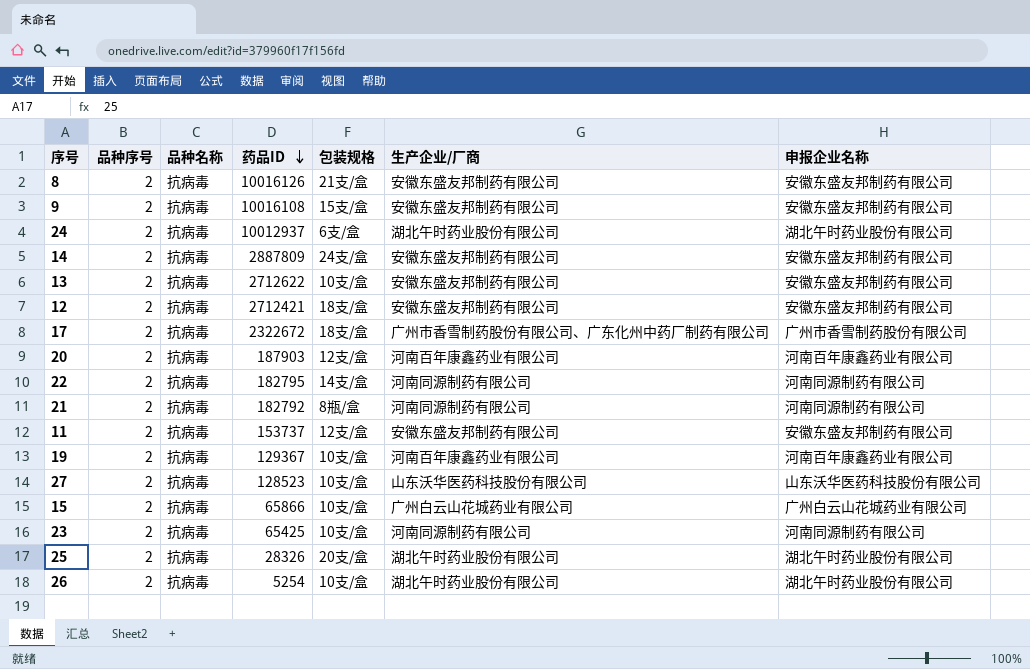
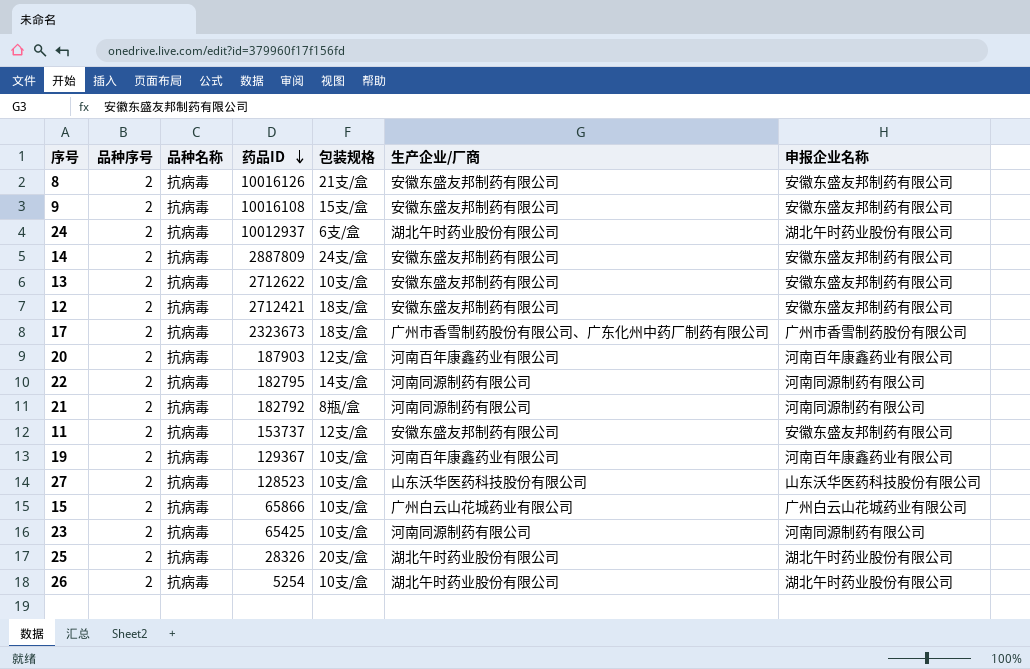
17 | 药品ID: 2322672 -> 2323673

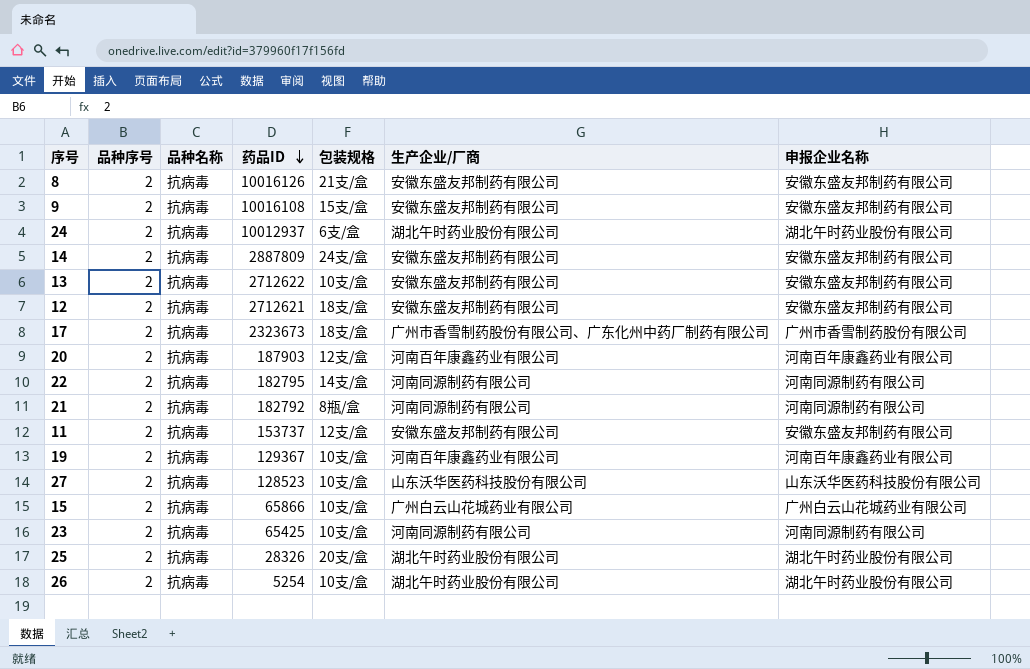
12 | 药品ID: 2712421 -> 2712621

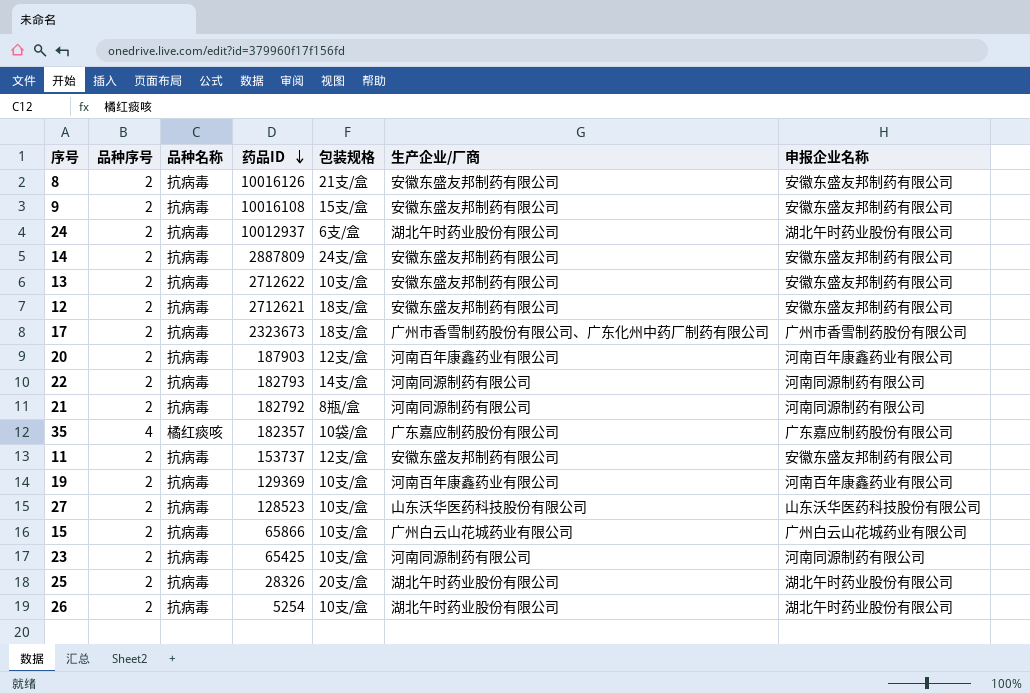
22 | 药品ID: 182795 -> 182793
row 35: none -> 4 | 橘红痰咳 | 182357 | 10袋/盒 | 广东嘉应制药股份有限公司 | 广东嘉应制药股份有限公司
19 | 药品ID: 129367 -> 129369

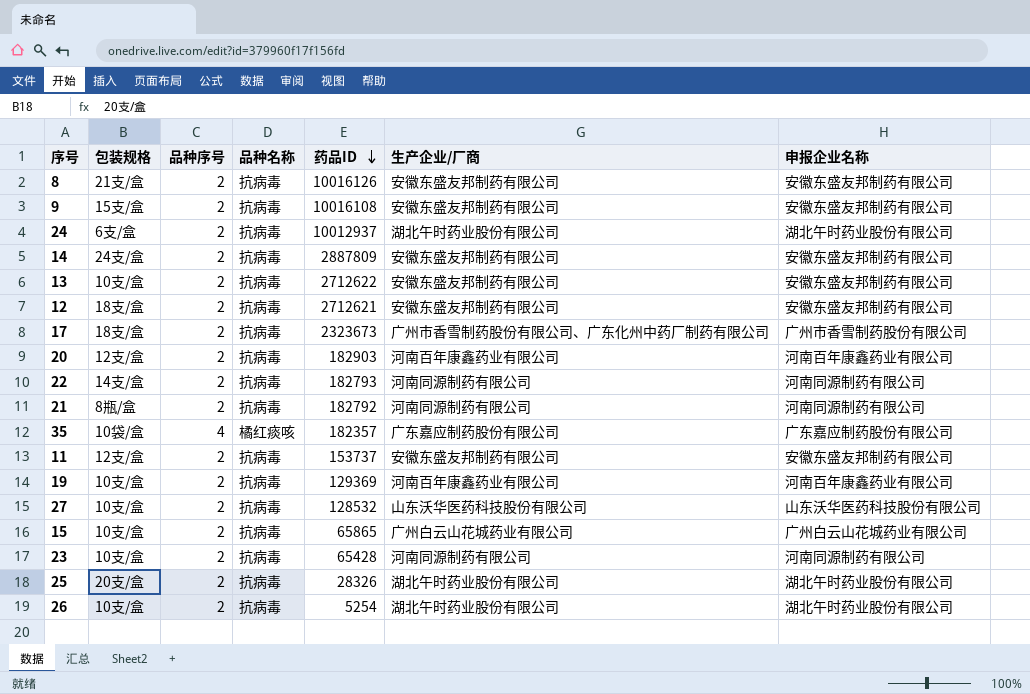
column 包装规格 | position: 5 -> 2
20 | 药品ID: 187903 -> 182903
27 | 药品ID: 128523 -> 128532
15 | 药品ID: 65866 -> 65865
23 | 药品ID: 65425 -> 65428

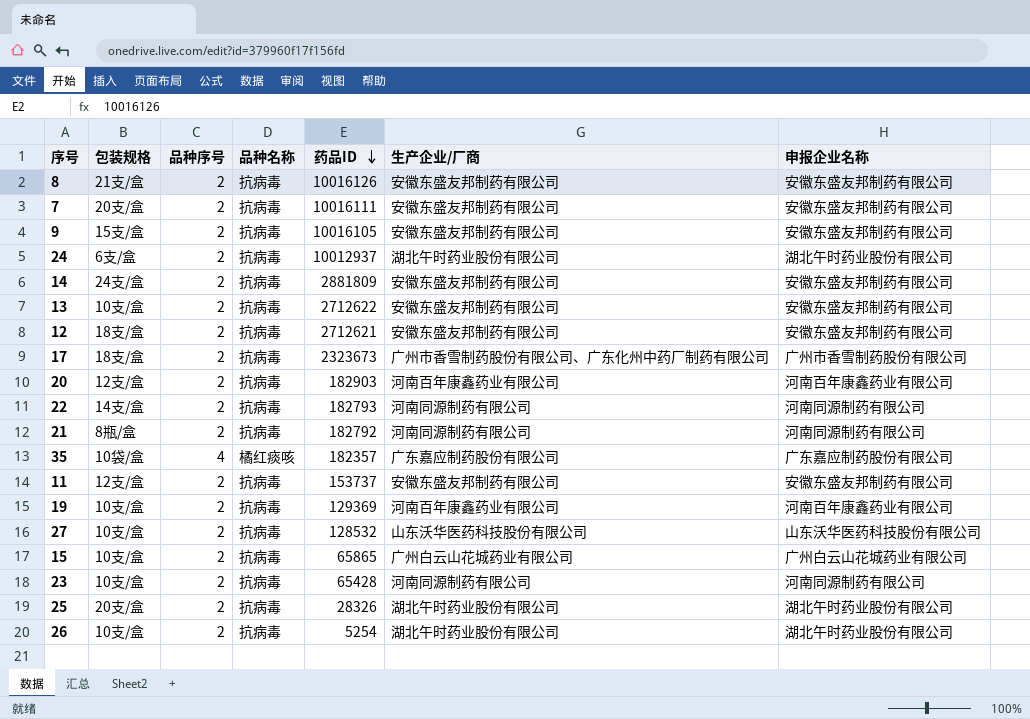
row 7: none -> 20支/盒 | 2 | 抗病毒 | 10016111 | 安徽东盛友邦制药有限公司 | 安徽东盛友邦制药有限公司
9 | 药品ID: 10016108 -> 10016105
14 | 药品ID: 2887809 -> 2881809

